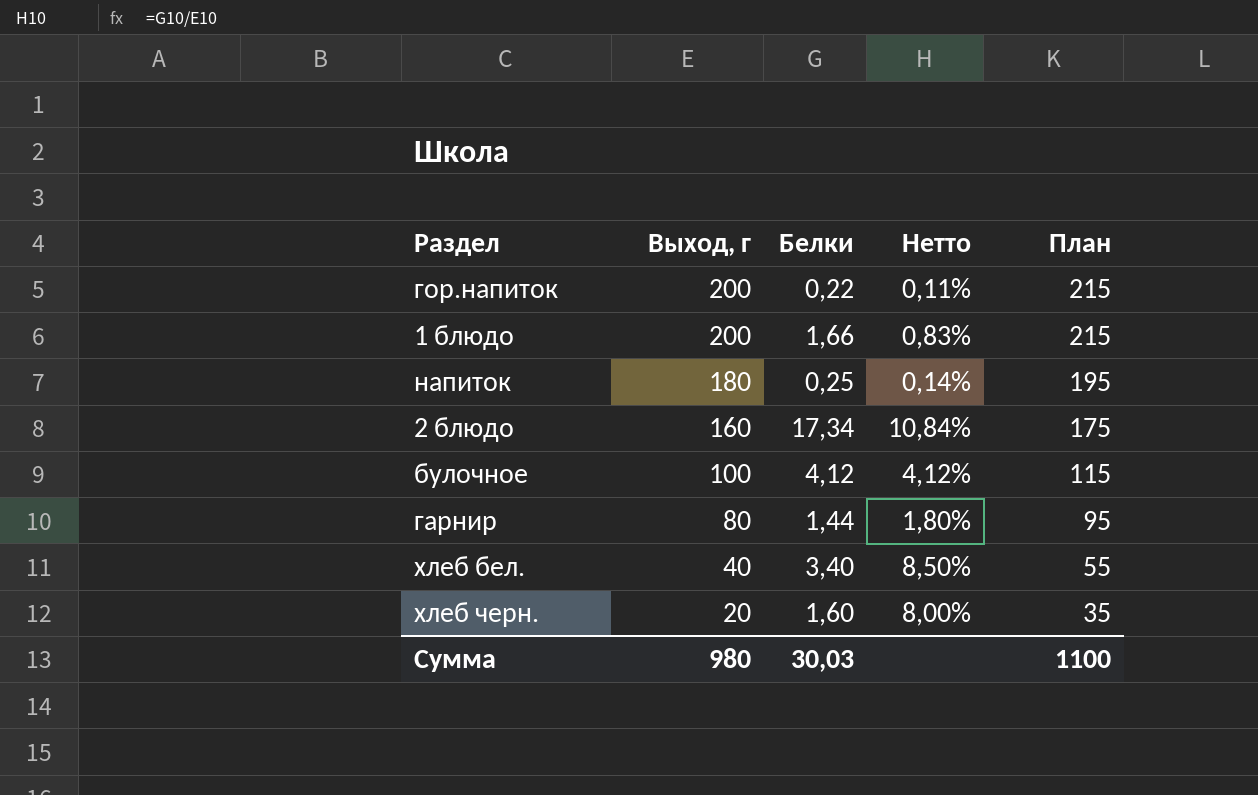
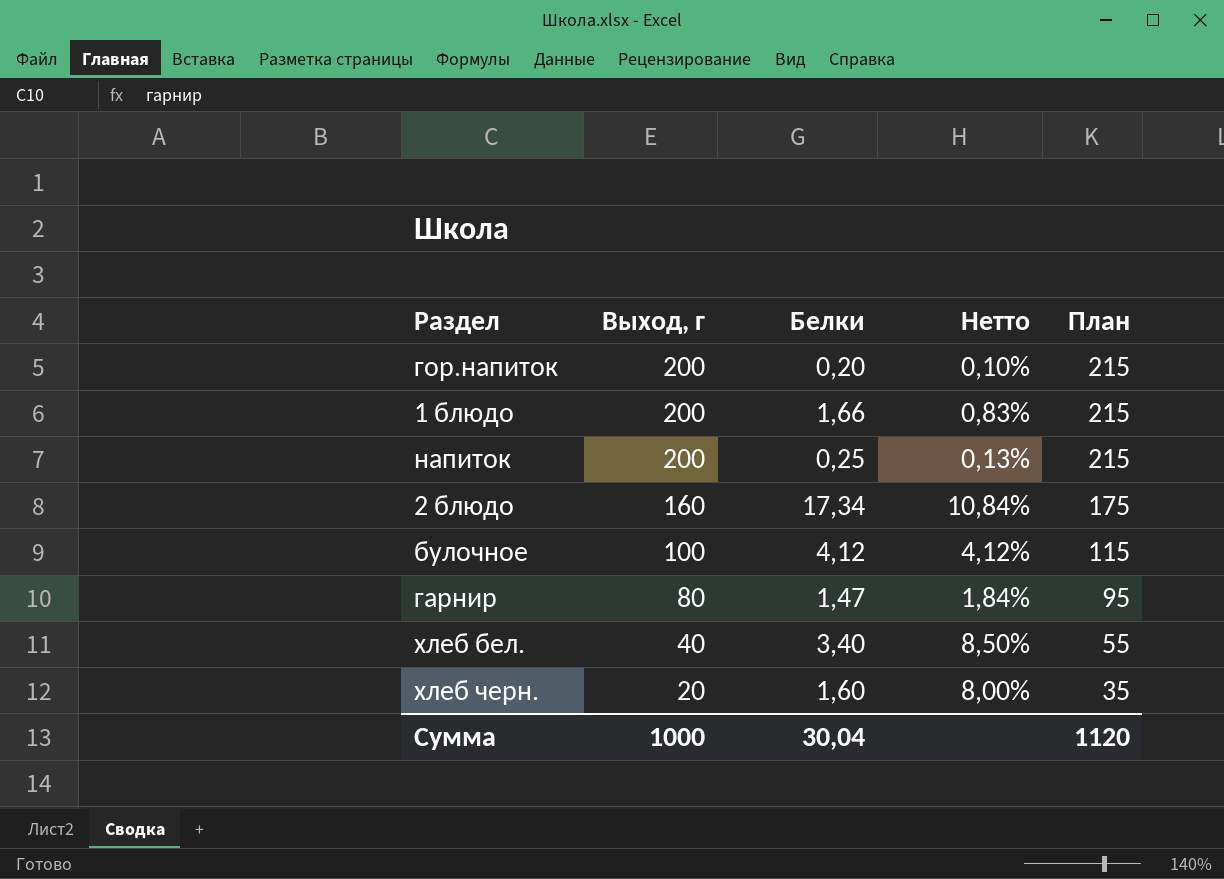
гор.напиток | Белки: 0,22 -> 0,20
гор.напиток | Нетто: 0,11% -> 0,10%
напиток | Выход, г: 180 -> 200
напиток | Нетто: 0,14% -> 0,13%
напиток | План: 195 -> 215
гарнир | Белки: 1,44 -> 1,47
гарнир | Нетто: 1,80% -> 1,84%
Сумма | Выход, г: 980 -> 1000
Сумма | Белки: 30,03 -> 30,04
Сумма | План: 1100 -> 1120

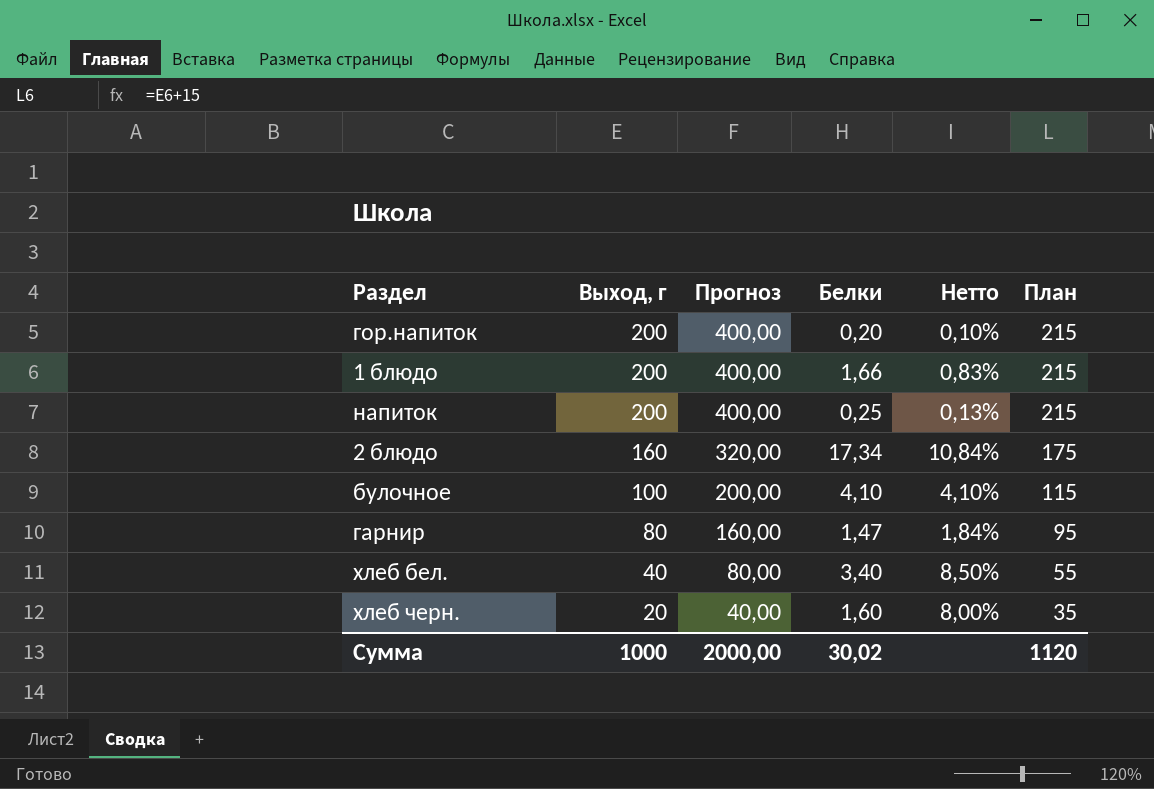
column Прогноз | formula: none -> [Выход, г] * 2
булочное | Белки: 4,12 -> 4,10
булочное | Нетто: 4,12% -> 4,10%
Сумма | Белки: 30,04 -> 30,02

